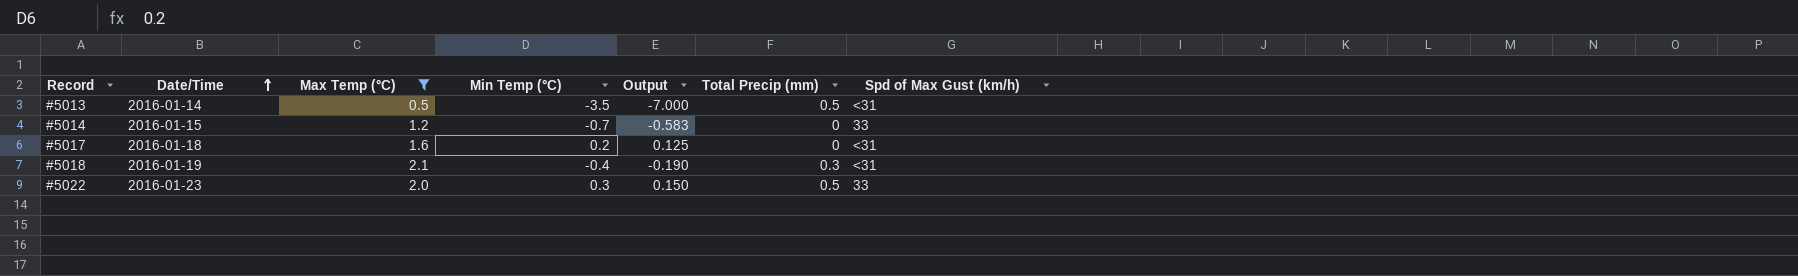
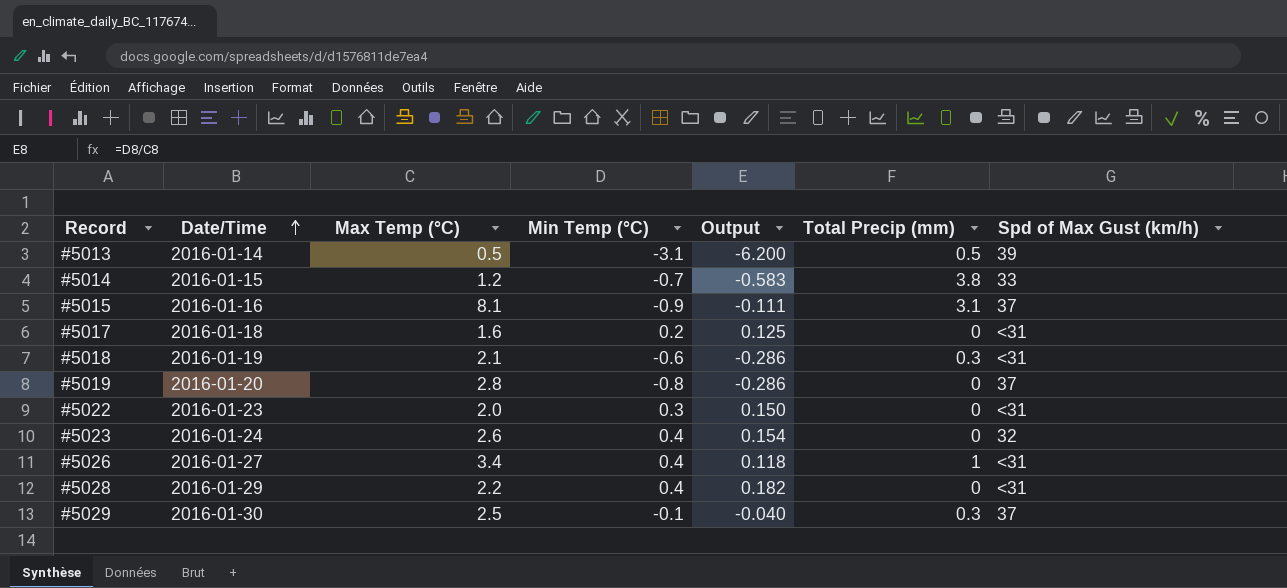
filter: Max Temp (°C) <= 2.1 -> none
#5013 | Min Temp (°C): -3.5 -> -3.1
#5013 | Output: -7.000 -> -6.200
#5013 | Spd of Max Gust (km/h): <31 -> 39
#5014 | Total Precip (mm): 0 -> 3.8
#5018 | Min Temp (°C): -0.4 -> -0.6
#5018 | Output: -0.190 -> -0.286
#5022 | Total Precip (mm): 0.5 -> 0
#5022 | Spd of Max Gust (km/h): 33 -> <31

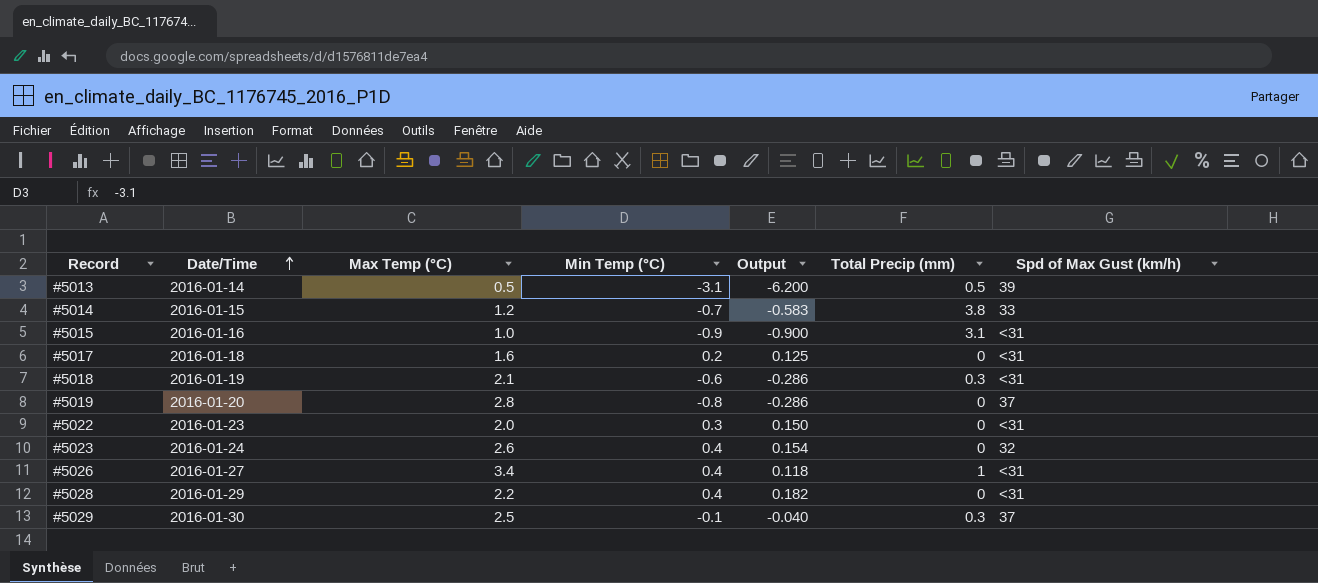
#5015 | Max Temp (°C): 8.1 -> 1.0
#5015 | Output: -0.111 -> -0.900
#5015 | Spd of Max Gust (km/h): 37 -> <31

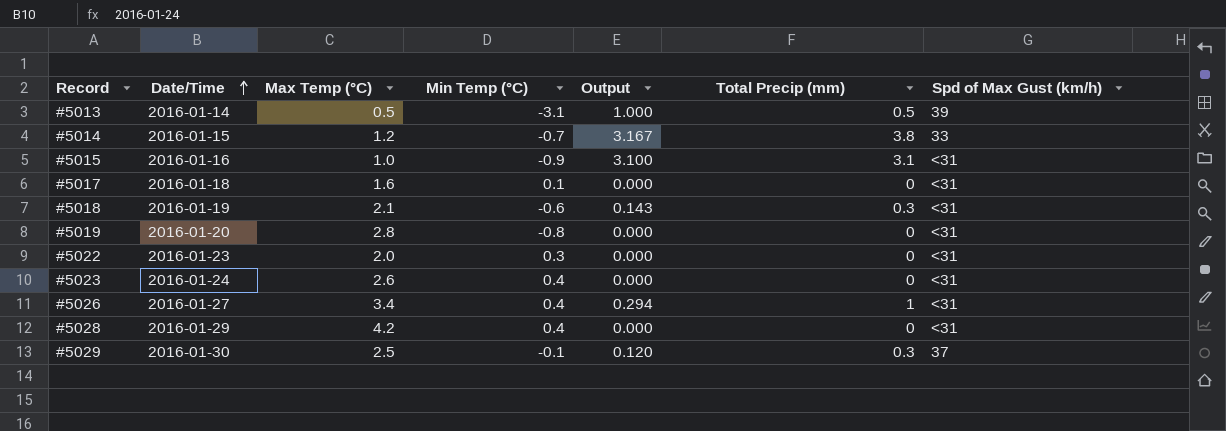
column Output | formula: [Min Temp (°C)] / [Max Temp (°C)] -> [Total Precip (mm)] / [Max Temp (°C)]
#5017 | Min Temp (°C): 0.2 -> 0.1
#5019 | Spd of Max Gust (km/h): 37 -> <31
#5023 | Spd of Max Gust (km/h): 32 -> <31
#5028 | Max Temp (°C): 2.2 -> 4.2

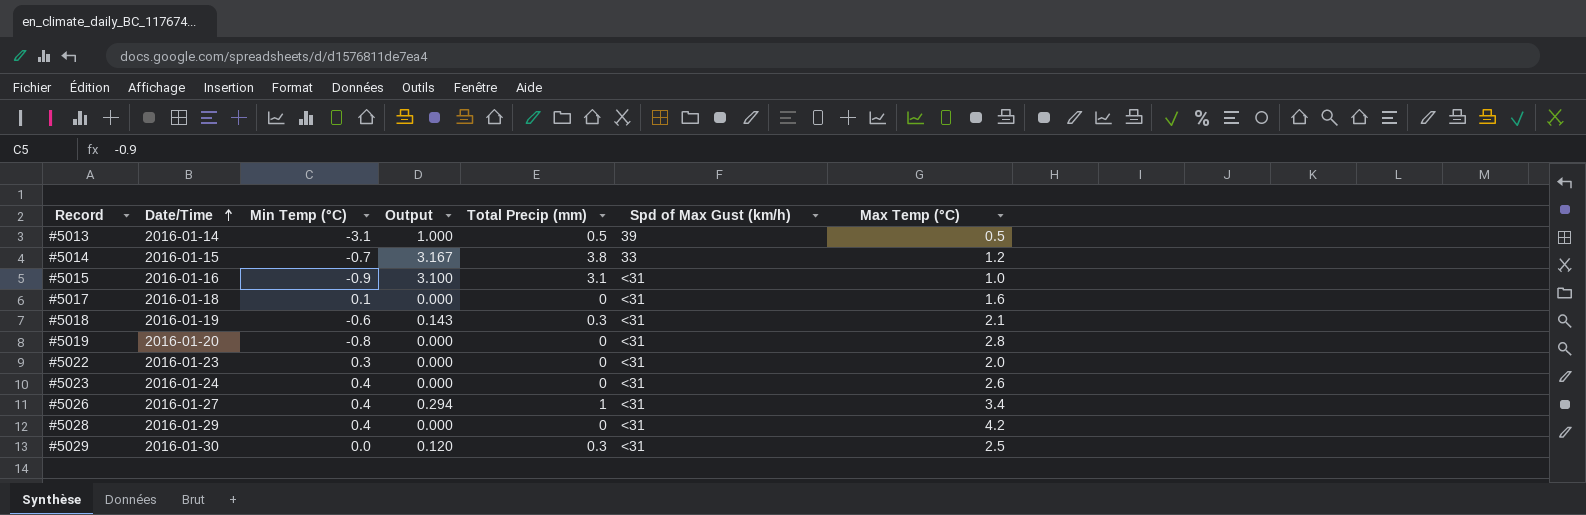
column Max Temp (°C) | position: 3 -> 7
#5029 | Min Temp (°C): -0.1 -> 0.0
#5029 | Spd of Max Gust (km/h): 37 -> <31

